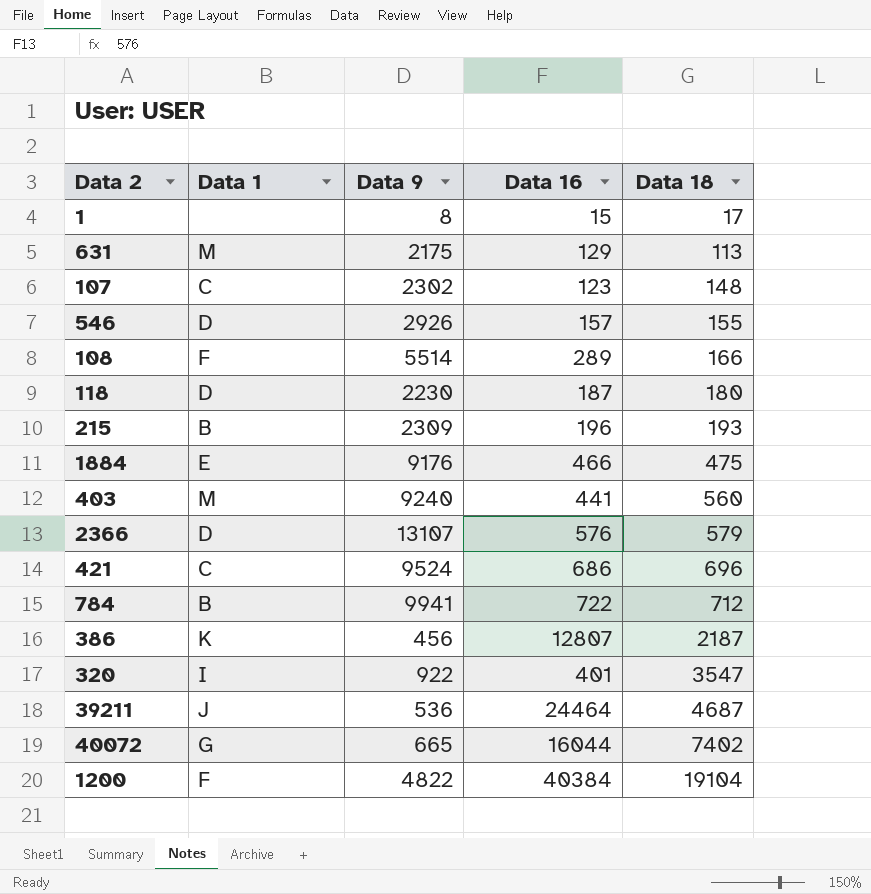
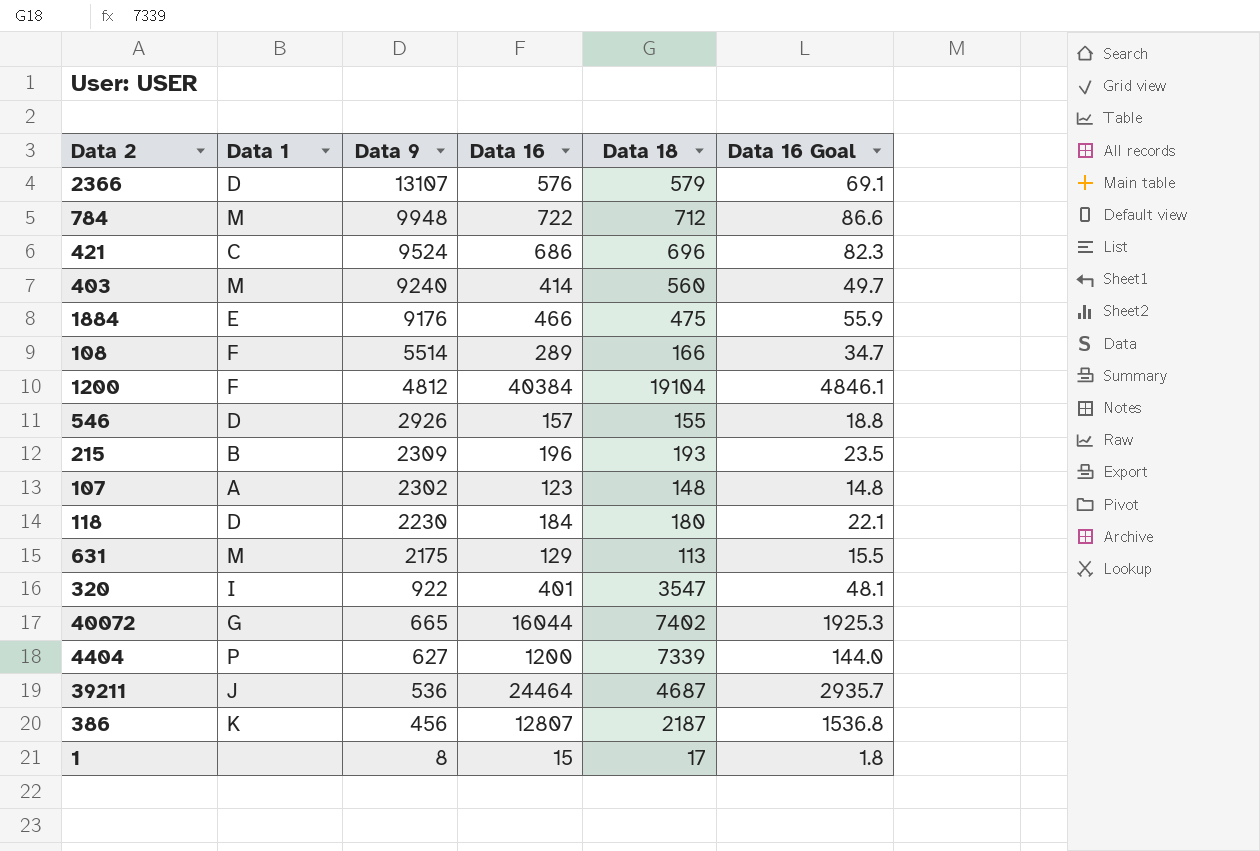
row order: Data 18 ascending -> Data 9 descending
column Data 16 Goal | formula: none -> [Data 16] * 0.12
784 | Data 1: B -> M
784 | Data 9: 9941 -> 9948
403 | Data 16: 441 -> 414
1200 | Data 9: 4822 -> 4812
107 | Data 1: C -> A
118 | Data 16: 187 -> 184
row 4404: none -> P | 627 | 1200 | 7339 | 144.0

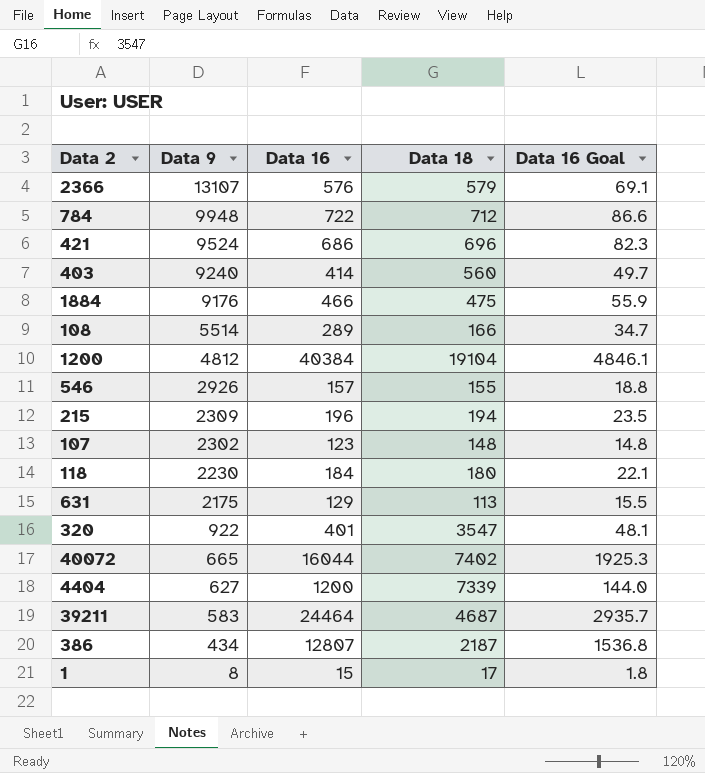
column Data 1 | position: 2 -> none
215 | Data 18: 193 -> 194
39211 | Data 9: 536 -> 583
386 | Data 9: 456 -> 434

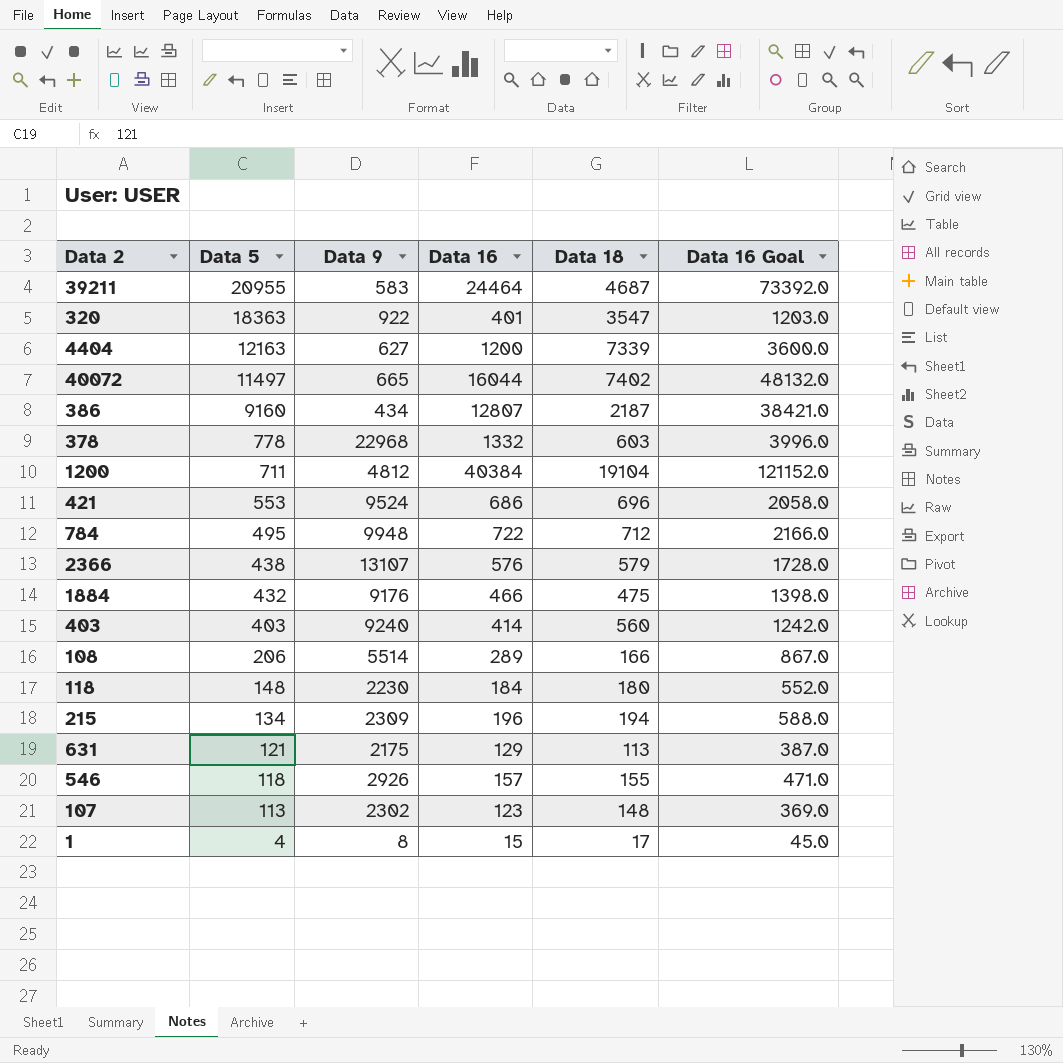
row order: Data 9 descending -> Data 5 descending
column Data 5 | position: none -> 2
column Data 16 Goal | formula: [Data 16] * 0.12 -> [Data 16] * 3
row 378: none -> 778 | 22968 | 1332 | 603 | 3996.0

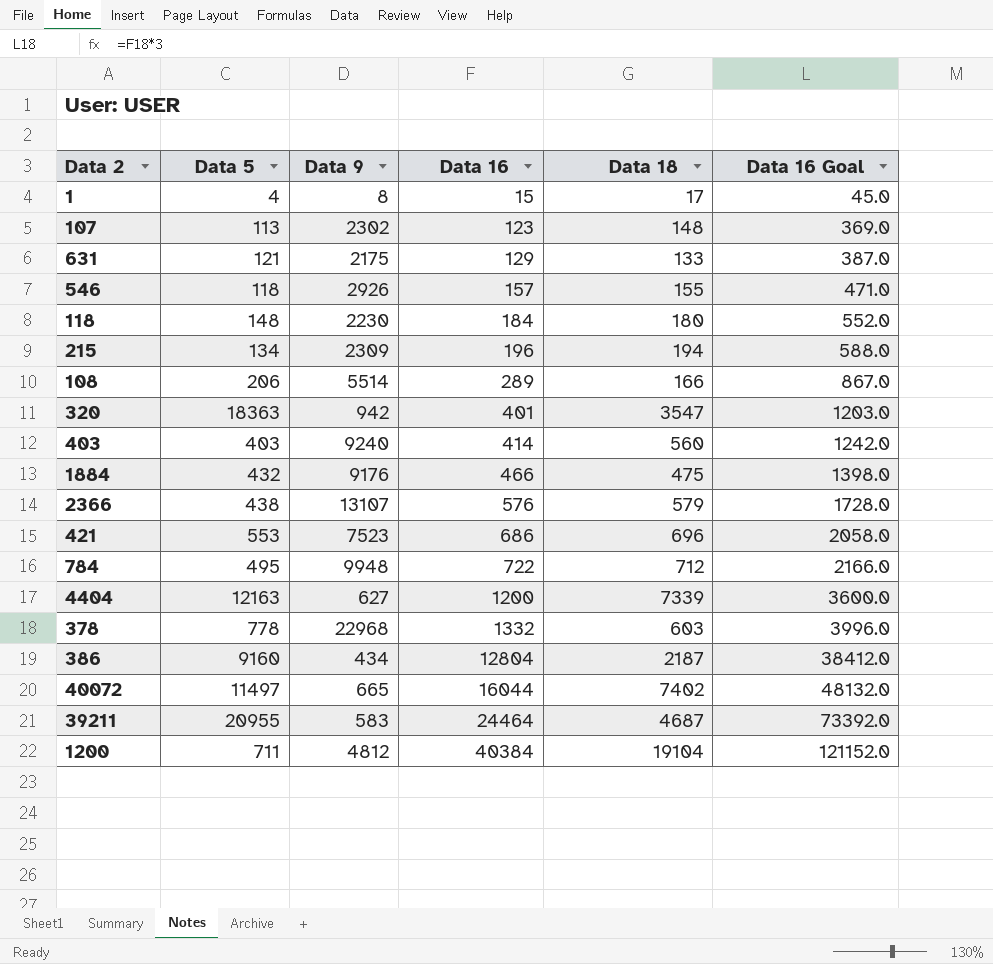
row order: Data 5 descending -> Data 16 ascending
631 | Data 18: 113 -> 133
320 | Data 9: 922 -> 942
421 | Data 9: 9524 -> 7523
386 | Data 16: 12807 -> 12804
386 | Data 16 Goal: 38421.0 -> 38412.0

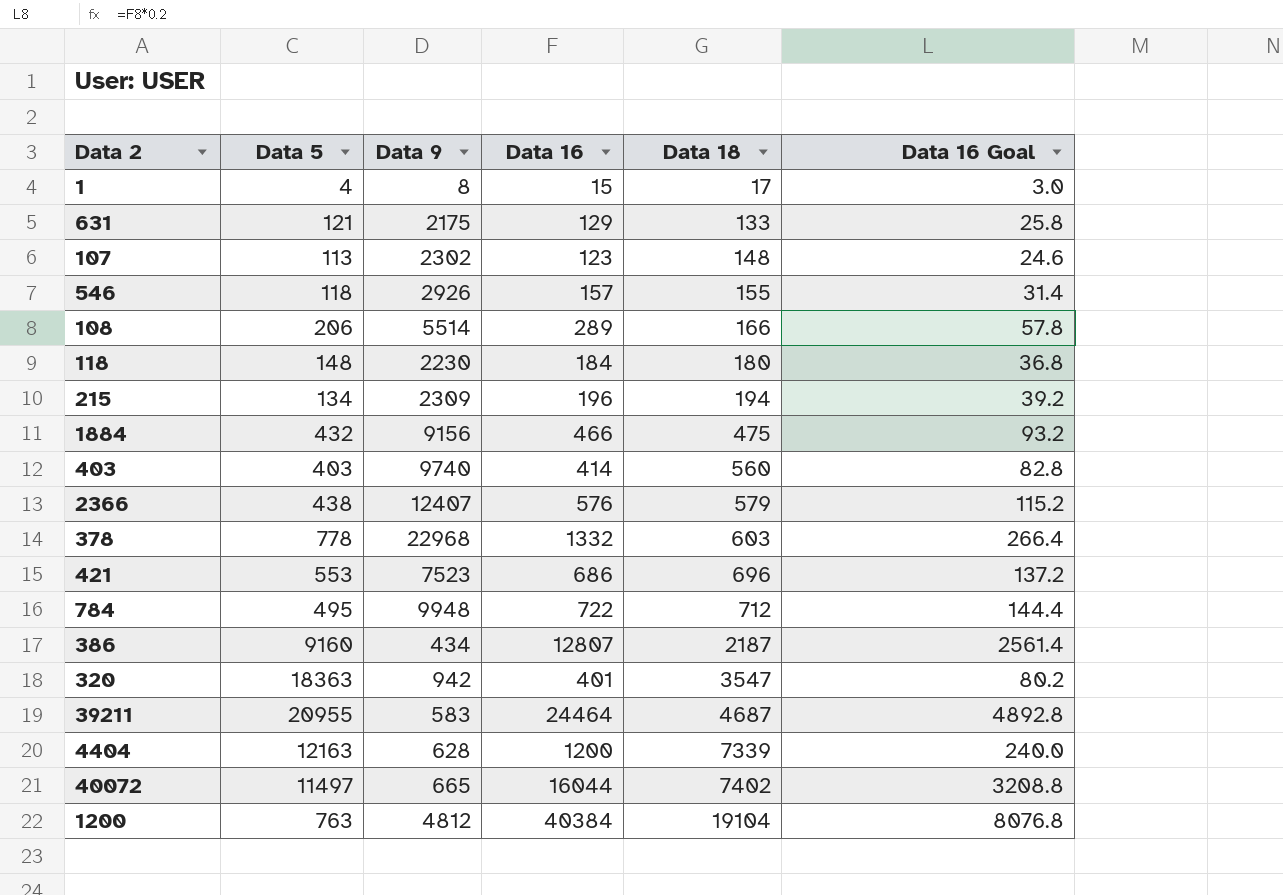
row order: Data 16 ascending -> Data 18 ascending
column Data 16 Goal | formula: [Data 16] * 3 -> [Data 16] * 0.2
1884 | Data 9: 9176 -> 9156
403 | Data 9: 9240 -> 9740
2366 | Data 9: 13107 -> 12407
386 | Data 16: 12804 -> 12807
4404 | Data 9: 627 -> 628
1200 | Data 5: 711 -> 763

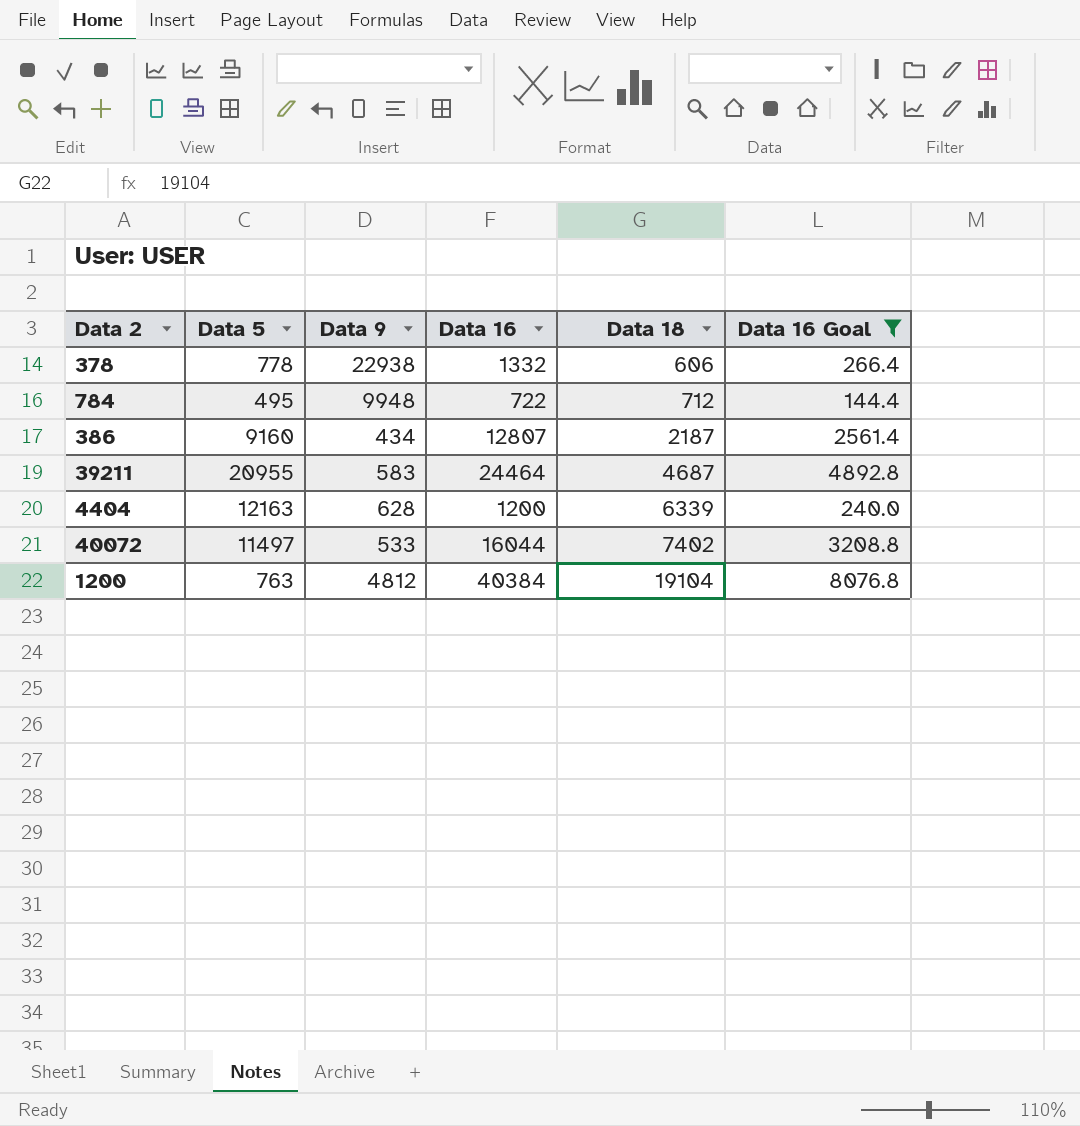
filter: none -> Data 16 Goal >= 144.4
378 | Data 9: 22968 -> 22938
378 | Data 18: 603 -> 606
4404 | Data 18: 7339 -> 6339
40072 | Data 9: 665 -> 533

